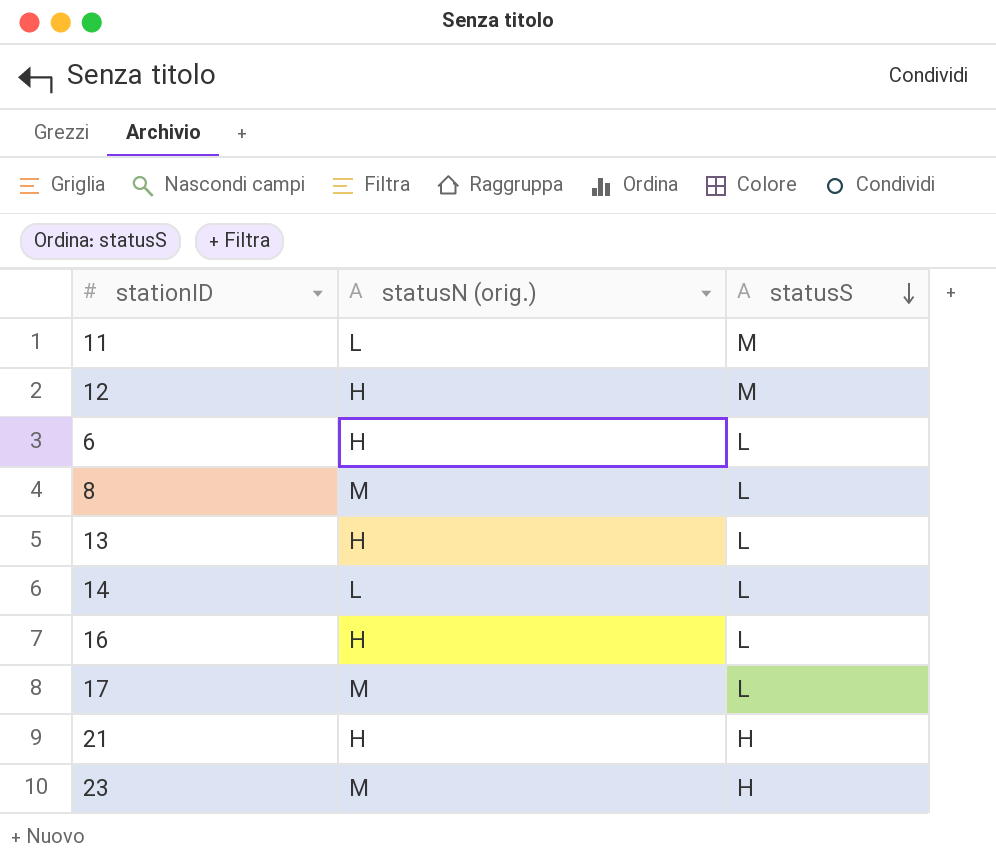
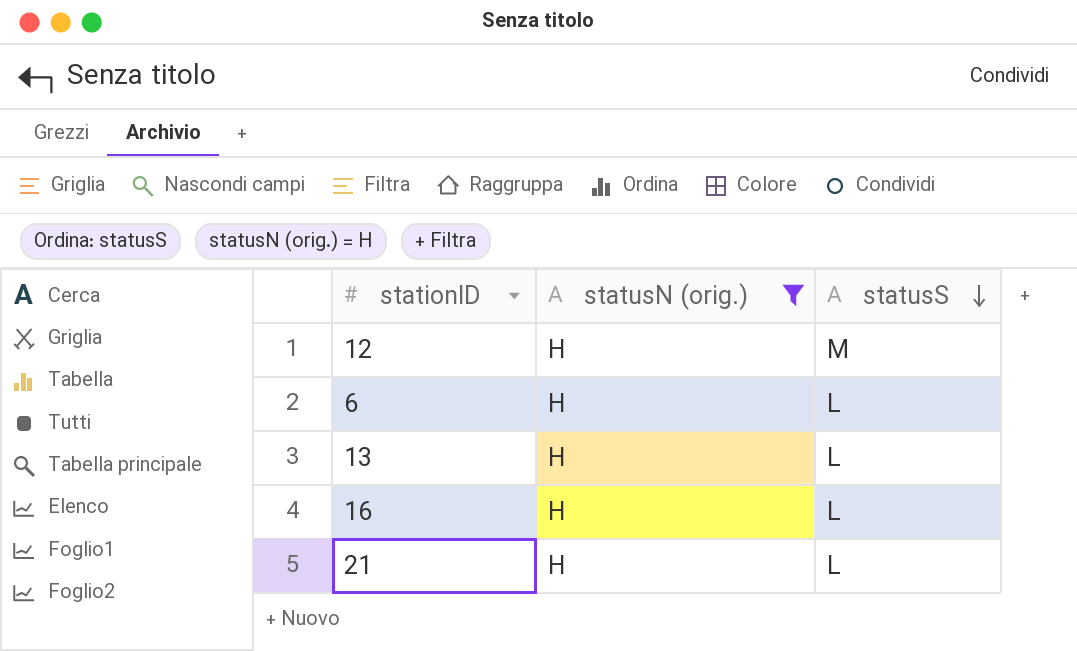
filter: none -> statusN (orig.) = H
21 | statusS: H -> L

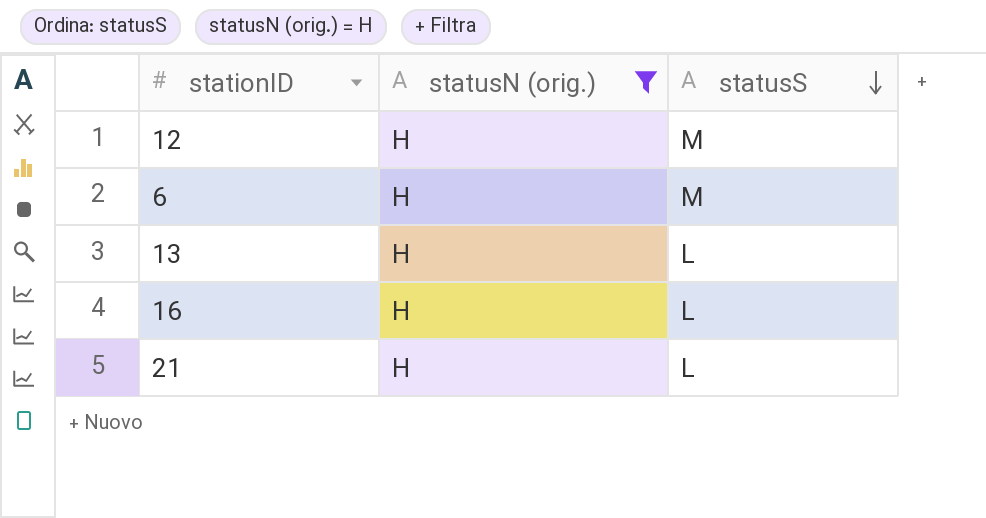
6 | statusS: L -> M

